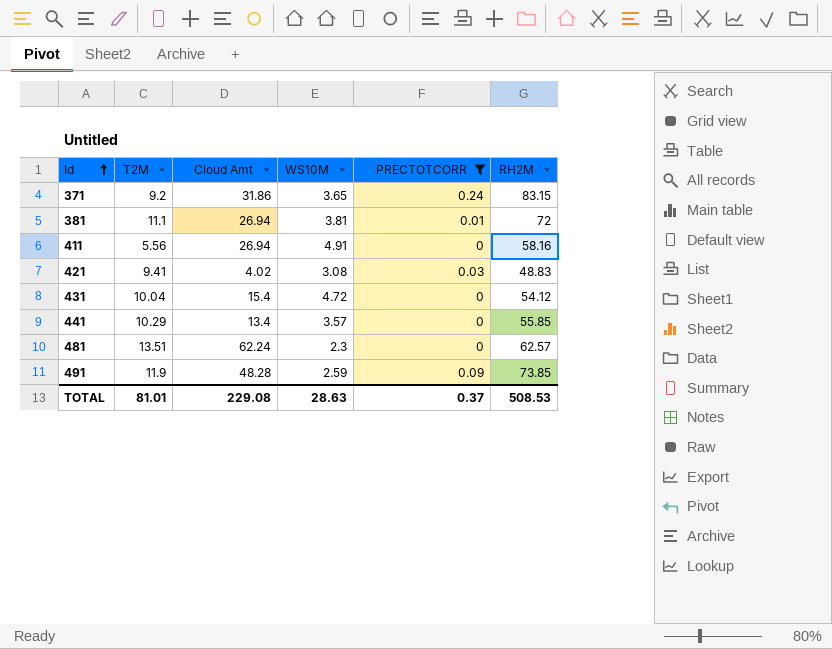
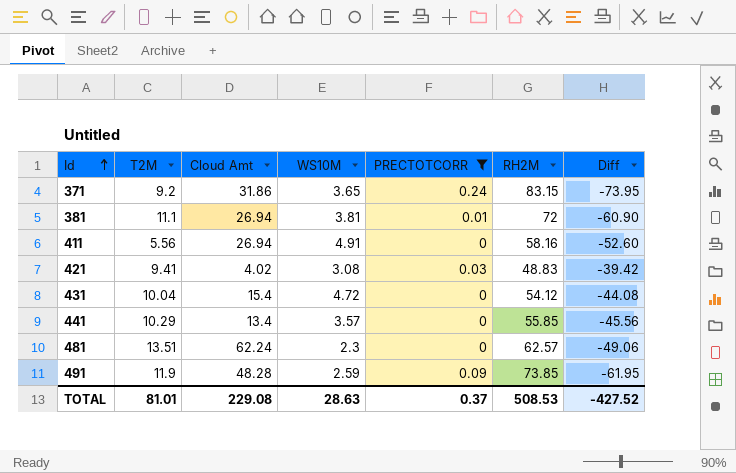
column Diff | formula: none -> [T2M] - [RH2M]

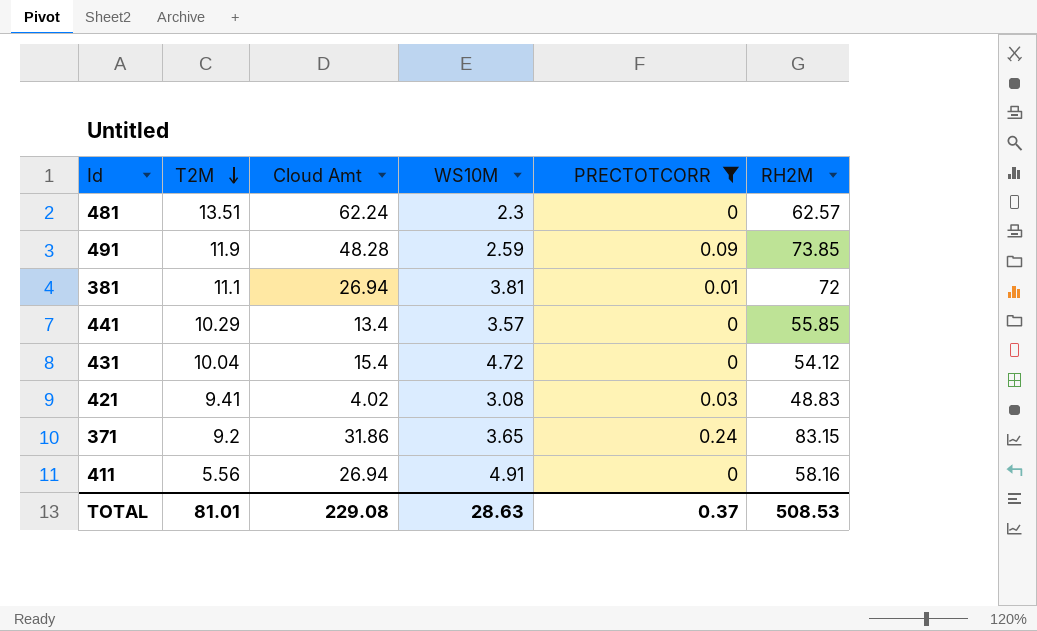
row order: Id ascending -> T2M descending
column Diff | formula: [T2M] - [RH2M] -> none

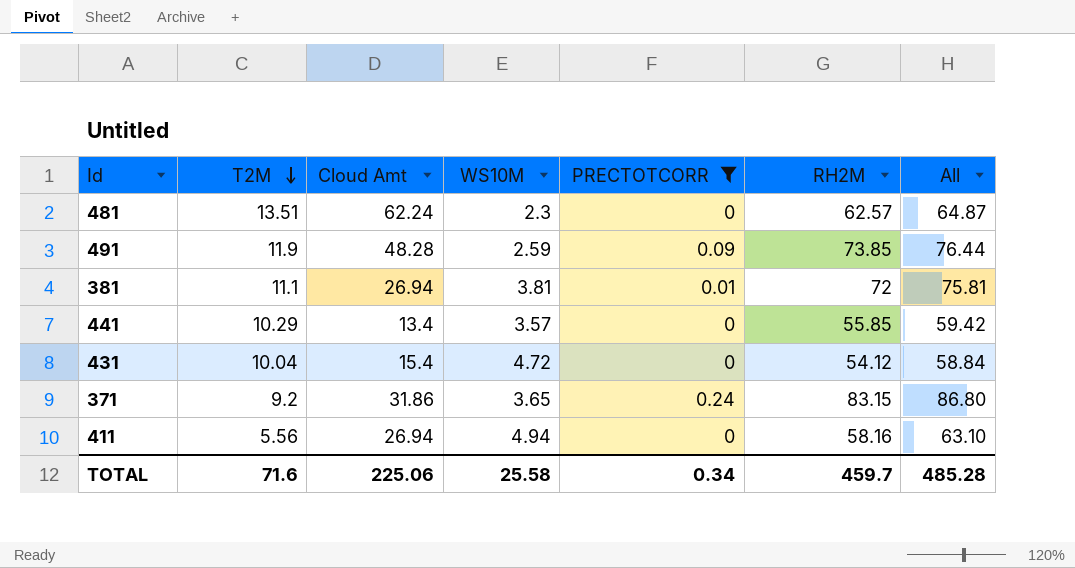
column All | formula: none -> [WS10M] + [RH2M]
row 421: 9.41 | 4.02 | 3.08 | 0.03 | 48.83 -> none
411 | WS10M: 4.91 -> 4.94
TOTAL | T2M: 81.01 -> 71.6
TOTAL | Cloud Amt: 229.08 -> 225.06
TOTAL | WS10M: 28.63 -> 25.58
TOTAL | PRECTOTCORR: 0.37 -> 0.34
TOTAL | RH2M: 508.53 -> 459.7

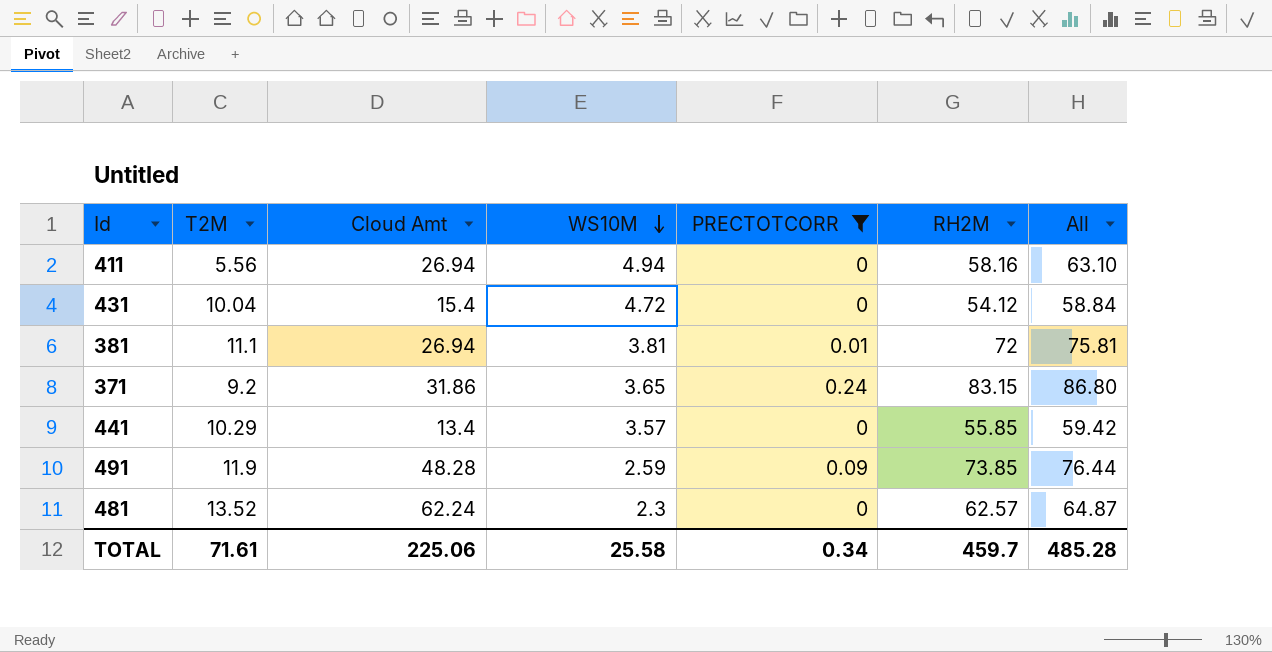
row order: T2M descending -> WS10M descending
481 | T2M: 13.51 -> 13.52
TOTAL | T2M: 71.6 -> 71.61

